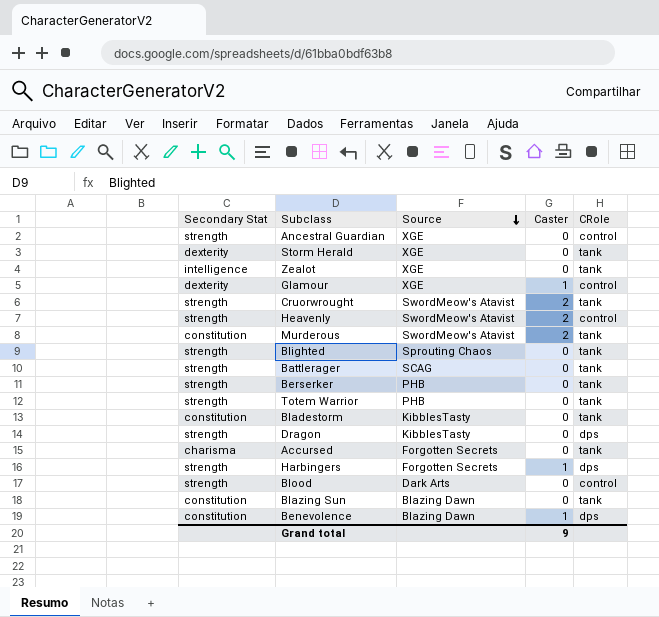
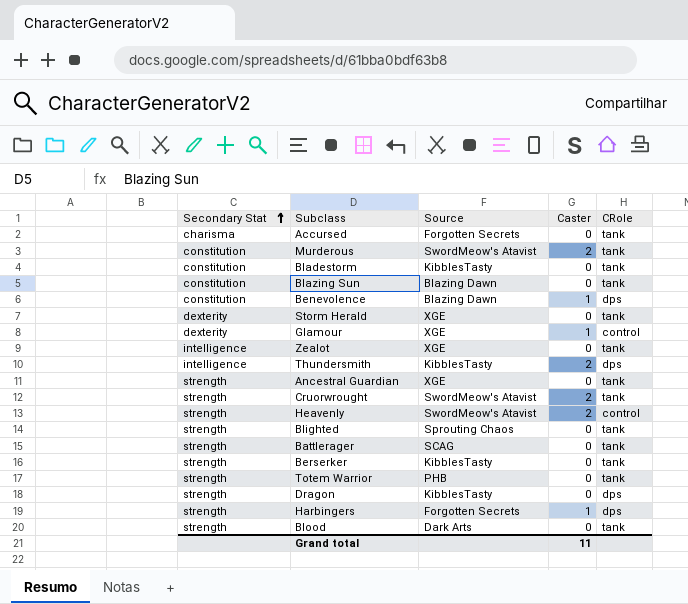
row order: Source descending -> Secondary Stat ascending
row Thundersmith: none -> intelligence | KibblesTasty | 2 | dps
Ancestral Guardian | CRole: control -> tank
Berserker | Source: PHB -> KibblesTasty
Blood | CRole: control -> tank
Grand total | Caster: 9 -> 11

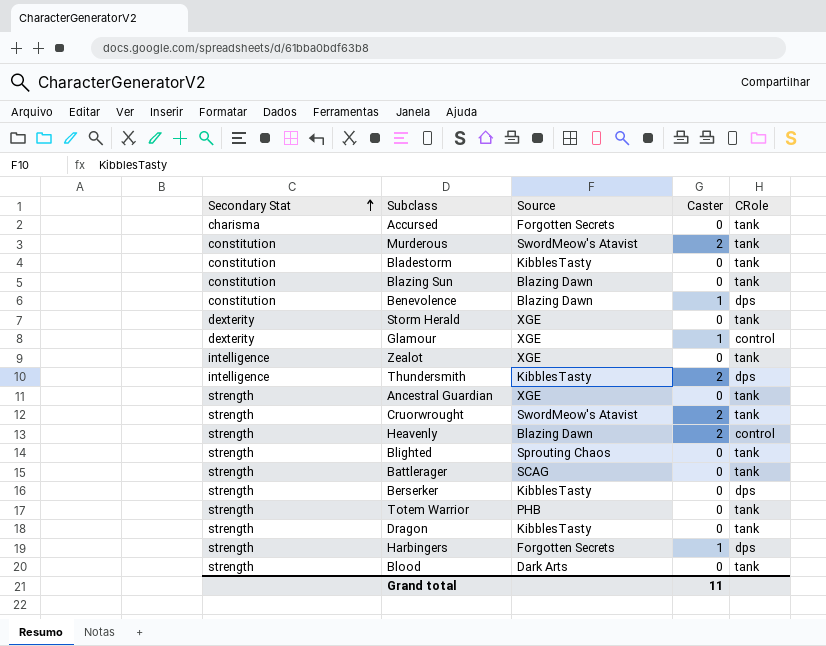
Heavenly | Source: SwordMeow's Atavist -> Blazing Dawn
Berserker | CRole: tank -> dps
Dragon | CRole: dps -> tank

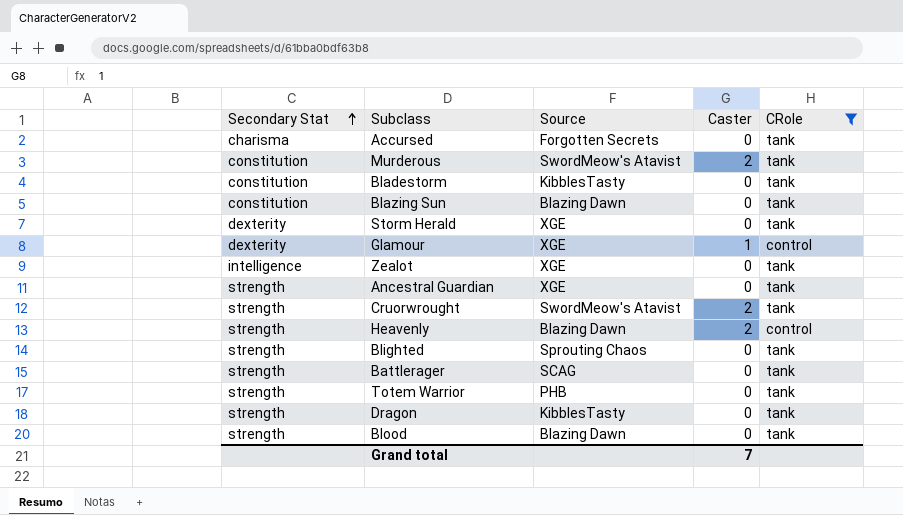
filter: none -> CRole != dps
Blood | Source: Dark Arts -> Blazing Dawn
Grand total | Caster: 11 -> 7

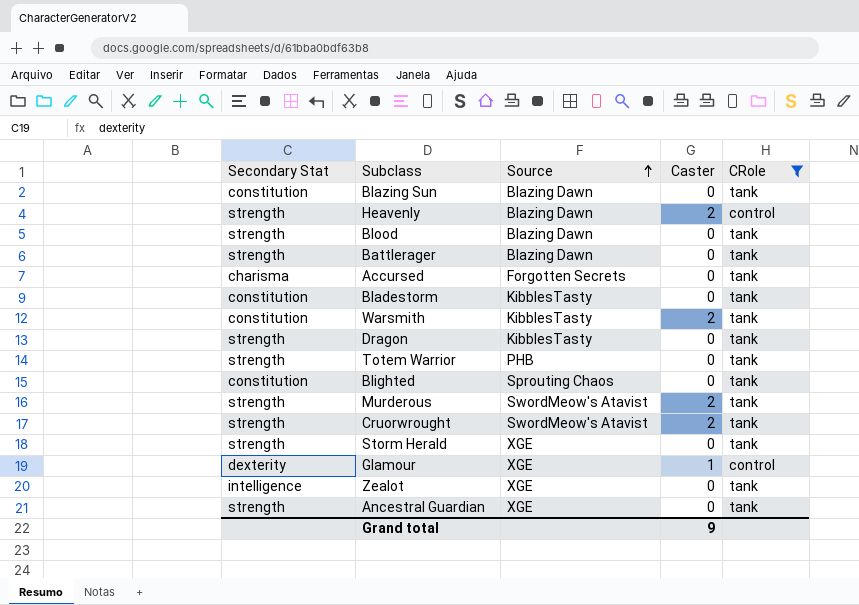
row order: Secondary Stat ascending -> Source ascending
Battlerager | Source: SCAG -> Blazing Dawn
row Warsmith: none -> constitution | KibblesTasty | 2 | tank
Blighted | Secondary Stat: strength -> constitution
Murderous | Secondary Stat: constitution -> strength
Storm Herald | Secondary Stat: dexterity -> strength
Grand total | Caster: 7 -> 9

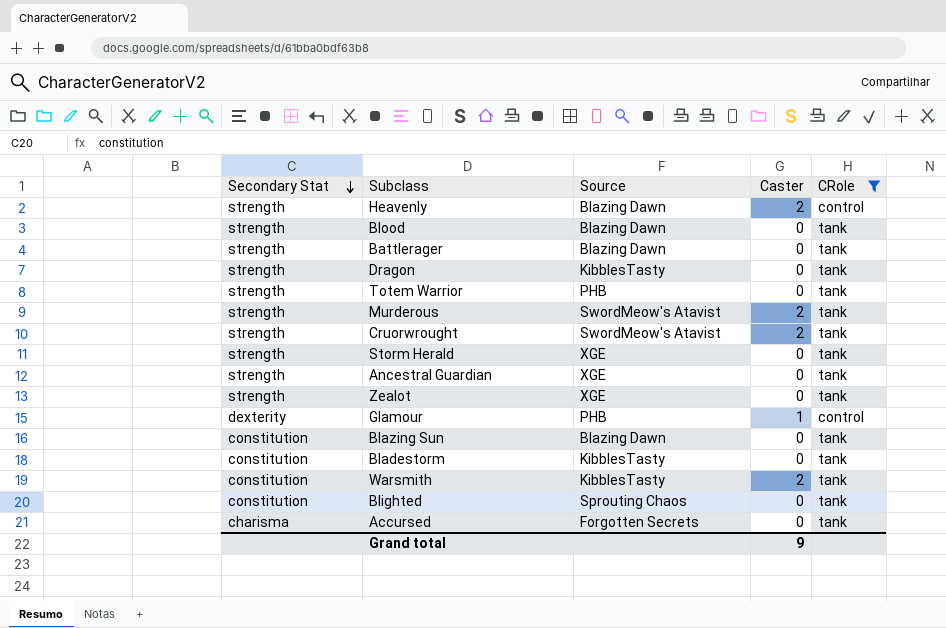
row order: Source ascending -> Secondary Stat descending
Zealot | Secondary Stat: intelligence -> strength
Glamour | Source: XGE -> PHB

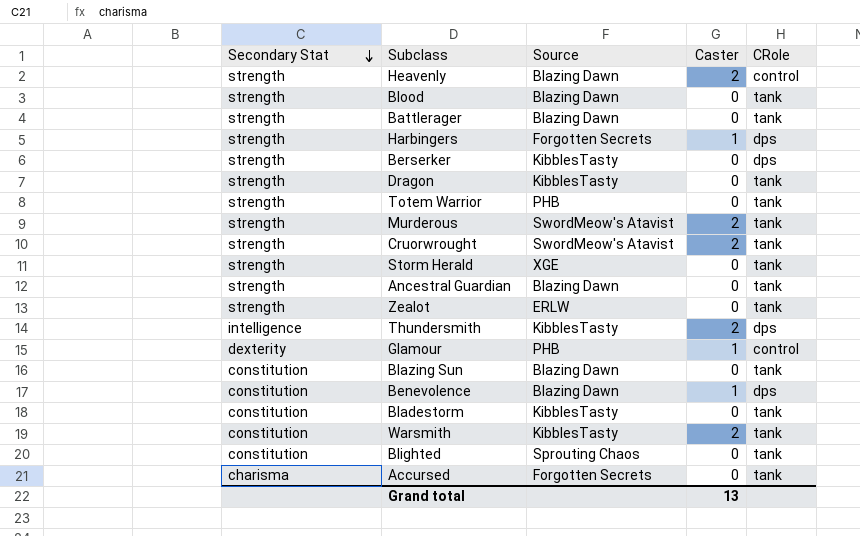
filter: CRole != dps -> none
Ancestral Guardian | Source: XGE -> Blazing Dawn
Zealot | Source: XGE -> ERLW
Grand total | Caster: 9 -> 13

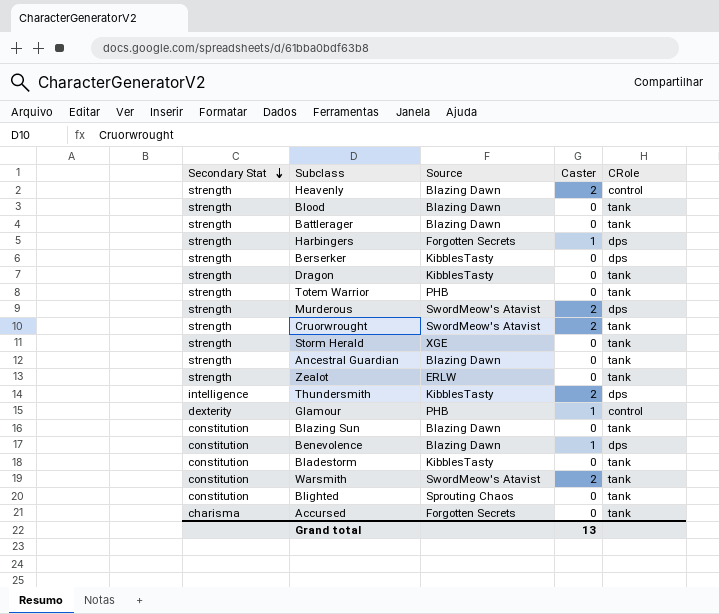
Murderous | CRole: tank -> dps
Warsmith | Source: KibblesTasty -> SwordMeow's Atavist

